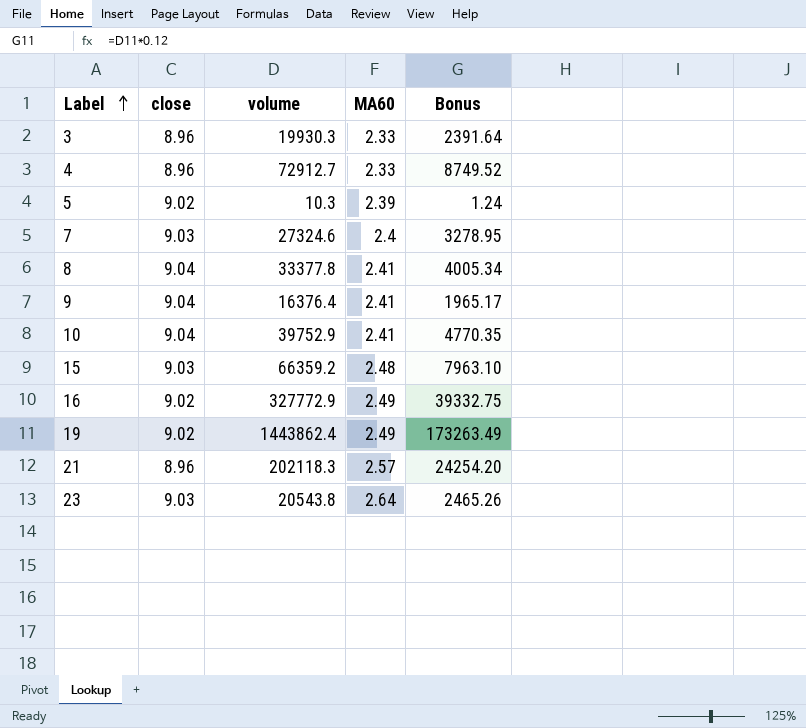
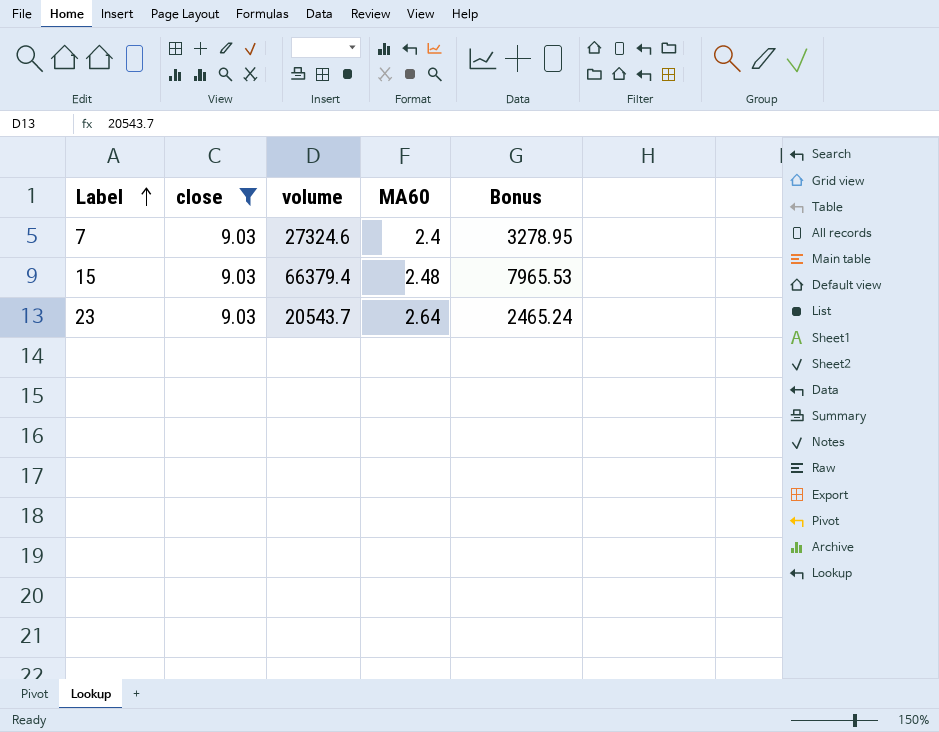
filter: none -> close = 9.03
15 | volume: 66359.2 -> 66379.4
15 | Bonus: 7963.10 -> 7965.53
23 | volume: 20543.8 -> 20543.7
23 | Bonus: 2465.26 -> 2465.24

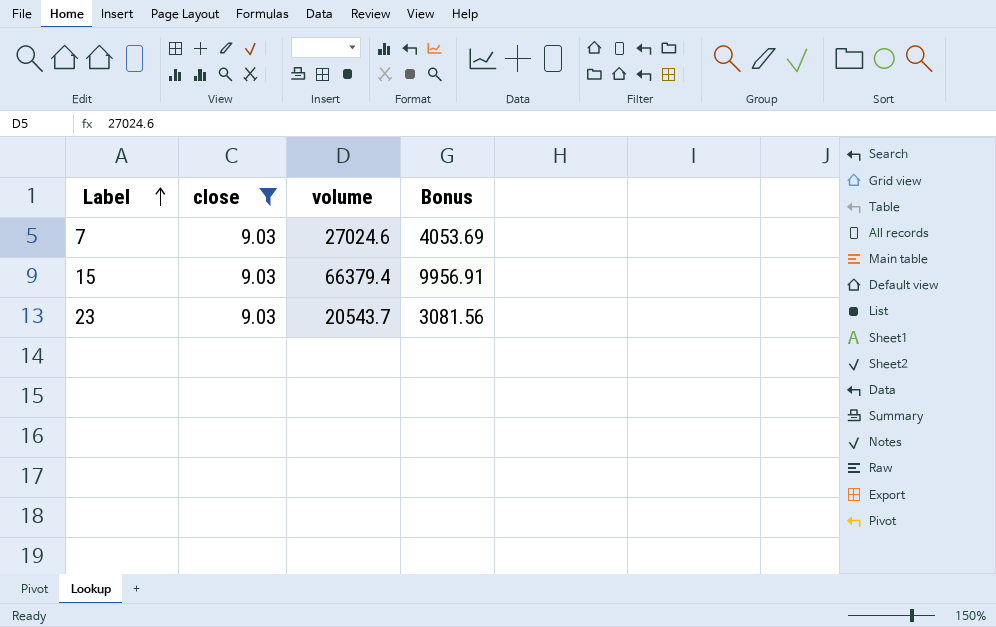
column MA60 | position: 4 -> none
column Bonus | formula: [volume] * 0.12 -> [volume] * 0.15
7 | volume: 27324.6 -> 27024.6

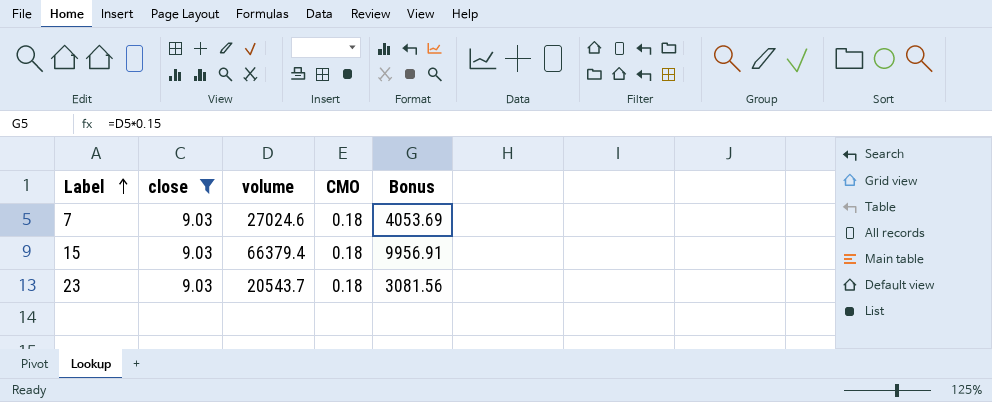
column CMO | position: none -> 4

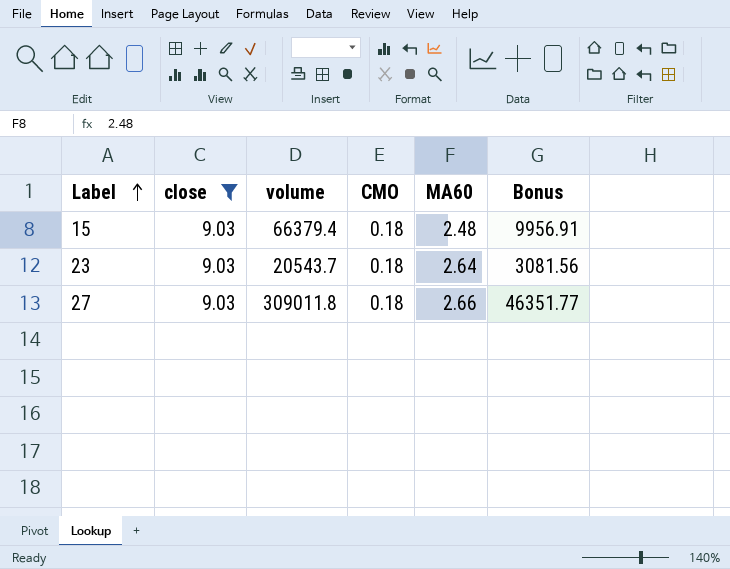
column MA60 | position: none -> 5
row 7: 9.03 | 27024.6 | 0.18 | 4053.69 -> none
row 27: none -> 9.03 | 309011.8 | 0.18 | 2.66 | 46351.77

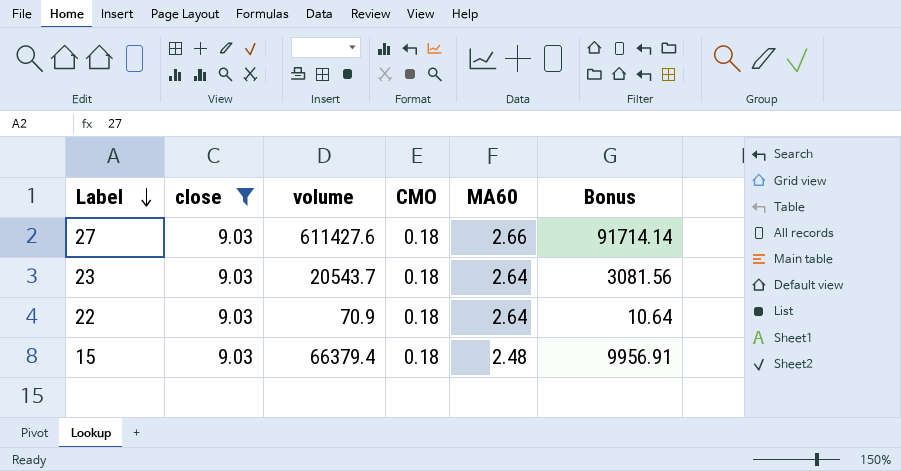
row order: Label ascending -> Label descending
27 | volume: 309011.8 -> 611427.6
27 | Bonus: 46351.77 -> 91714.14
row 22: none -> 9.03 | 70.9 | 0.18 | 2.64 | 10.64

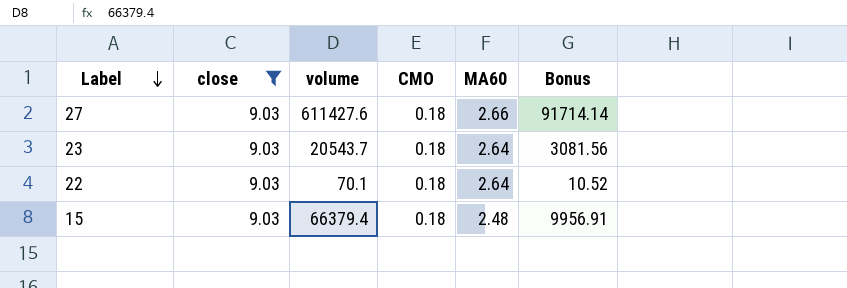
22 | volume: 70.9 -> 70.1
22 | Bonus: 10.64 -> 10.52

